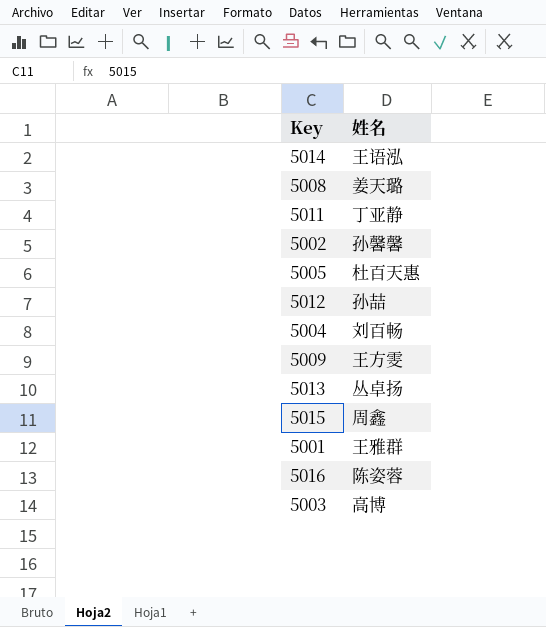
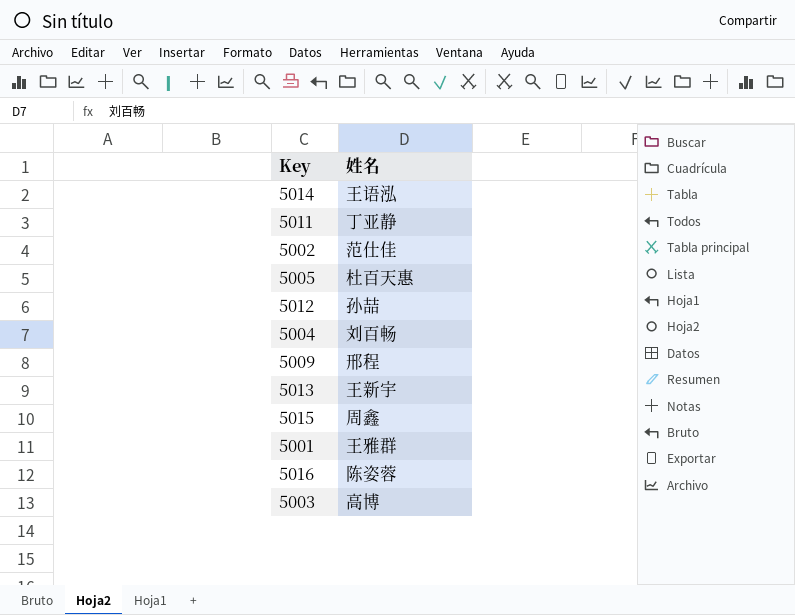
row 5008: 姜天璐 -> none
5002 | 姓名: 孙馨馨 -> 范仕佳
5009 | 姓名: 王方雯 -> 邢程
5013 | 姓名: 丛卓扬 -> 王新宇

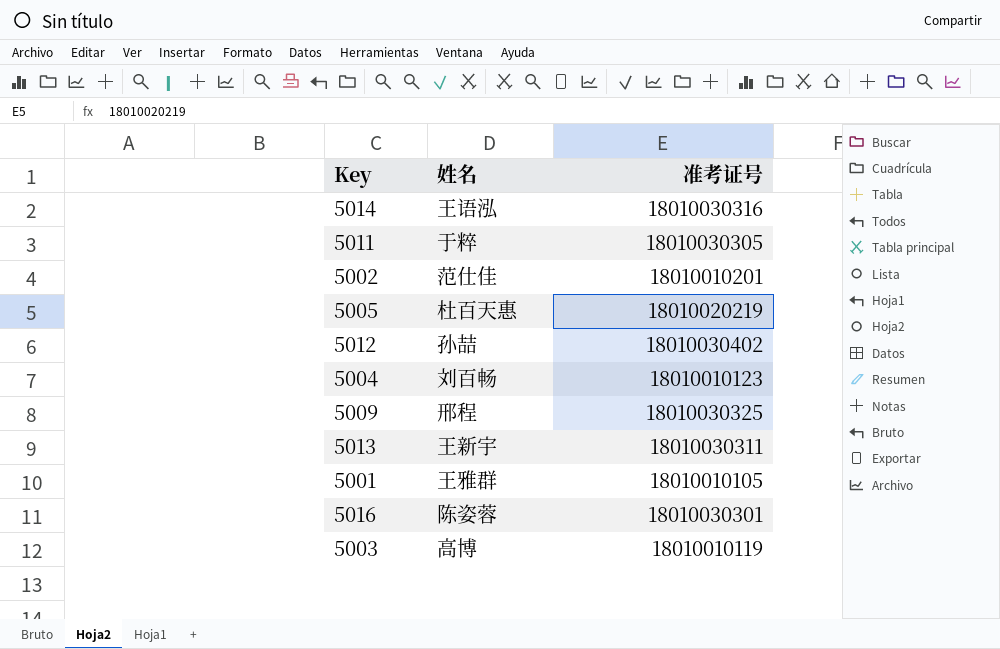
column 准考证号 | position: none -> 3
row 5015: 周鑫 -> none
5011 | 姓名: 丁亚静 -> 于粹

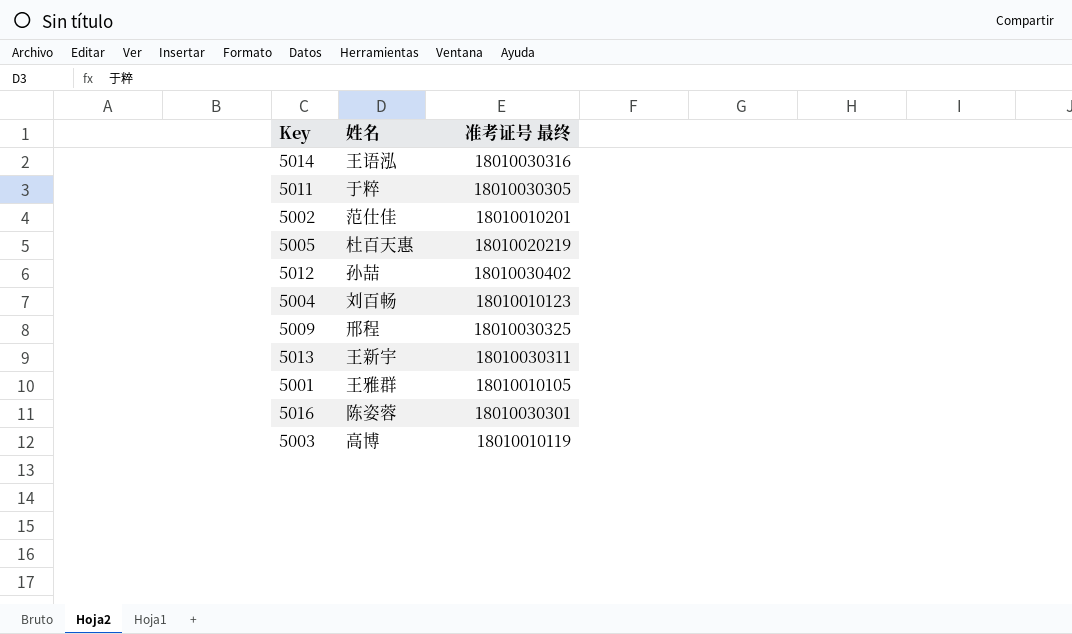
column name: 准考证号 -> 准考证号 最终

